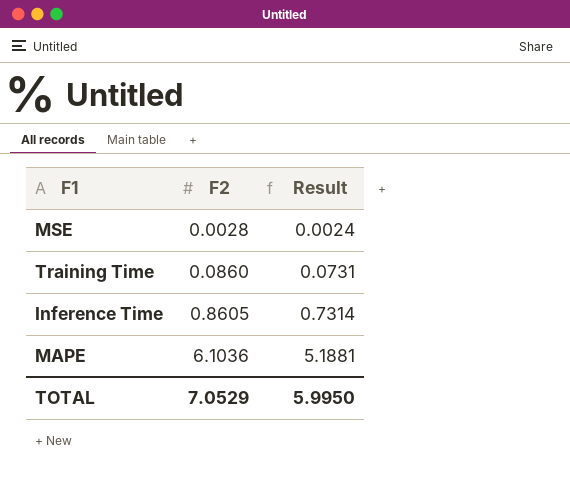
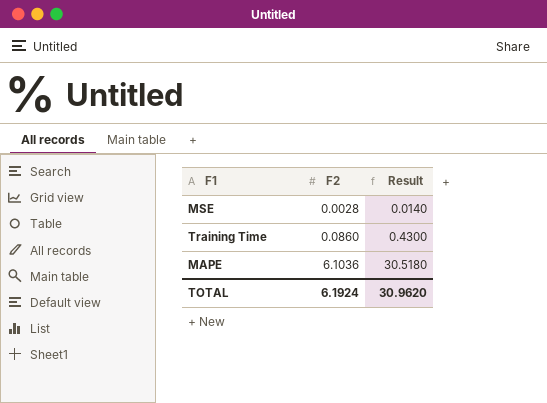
column Result | formula: [F2] * 0.85 -> [F2] * 5
row Inference Time: 0.8605 | 0.7314 -> none
TOTAL | F2: 7.0529 -> 6.1924
TOTAL | Result: 5.9950 -> 30.9620

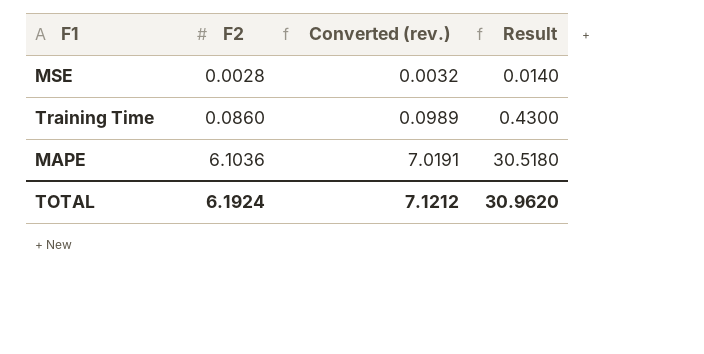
column Converted (rev.) | formula: none -> [F2] * 1.15

